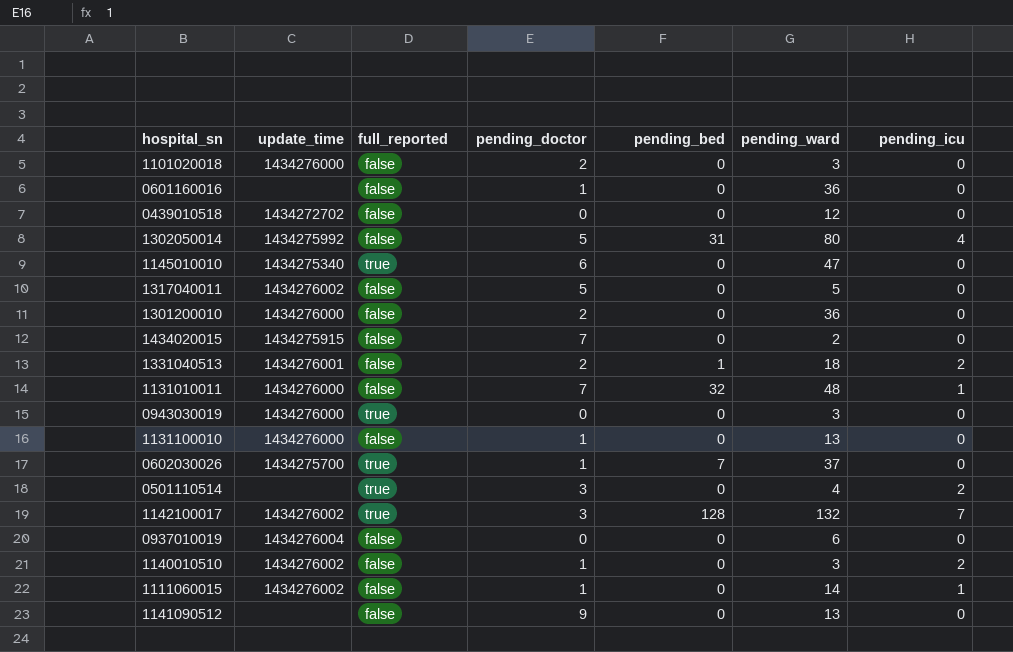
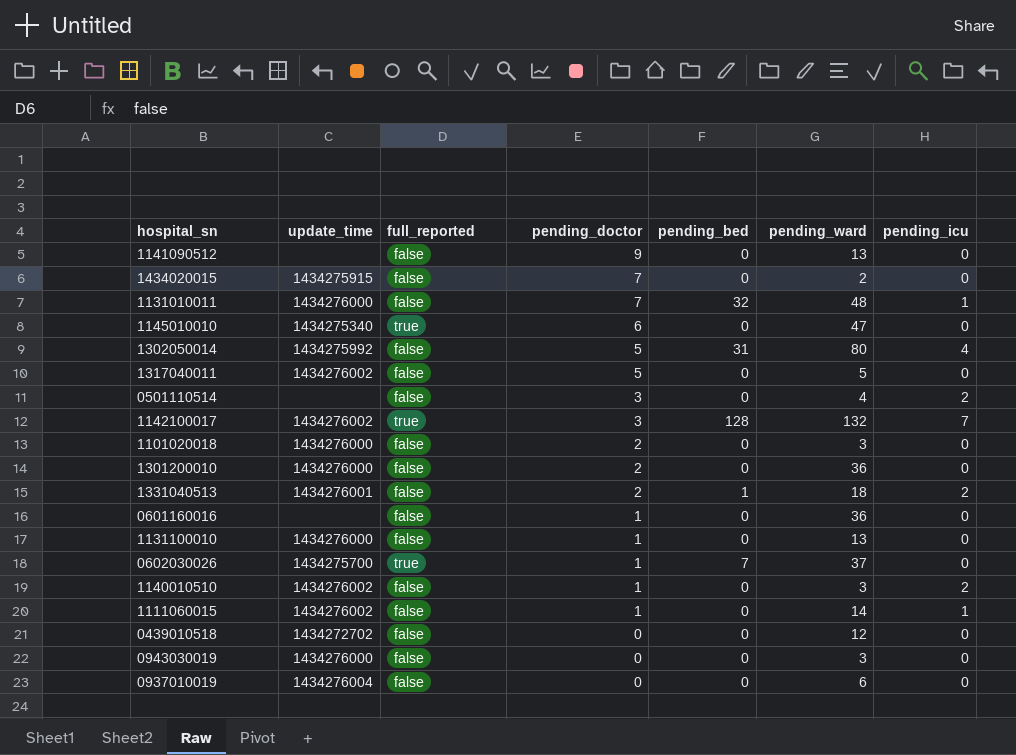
row order: none -> pending_doctor descending
0501110514 | full_reported: true -> false
0943030019 | full_reported: true -> false

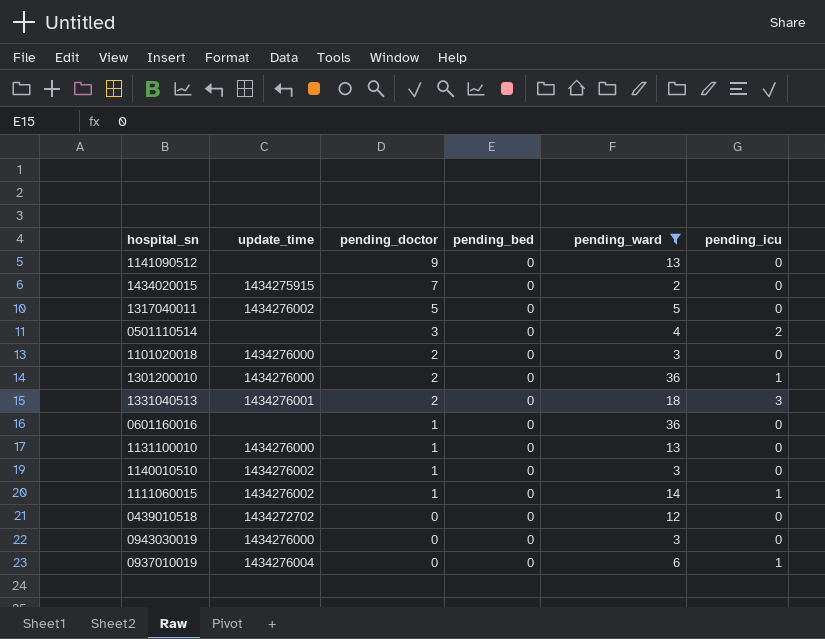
filter: none -> pending_ward <= 36
column full_reported | position: 3 -> none
1301200010 | pending_icu: 0 -> 1
1331040513 | pending_bed: 1 -> 0
1331040513 | pending_icu: 2 -> 3
1140010510 | pending_icu: 2 -> 0
0937010019 | pending_icu: 0 -> 1

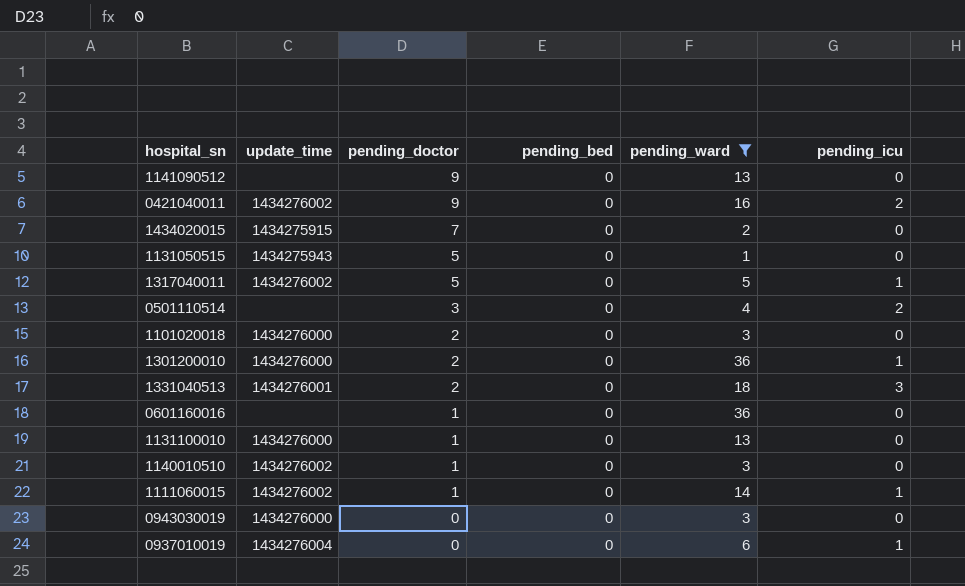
row 0439010518: 1434272702 | 0 | 0 | 12 | 0 -> none
row 0421040011: none -> 1434276002 | 9 | 0 | 16 | 2
row 1131050515: none -> 1434275943 | 5 | 0 | 1 | 0
1317040011 | pending_icu: 0 -> 1

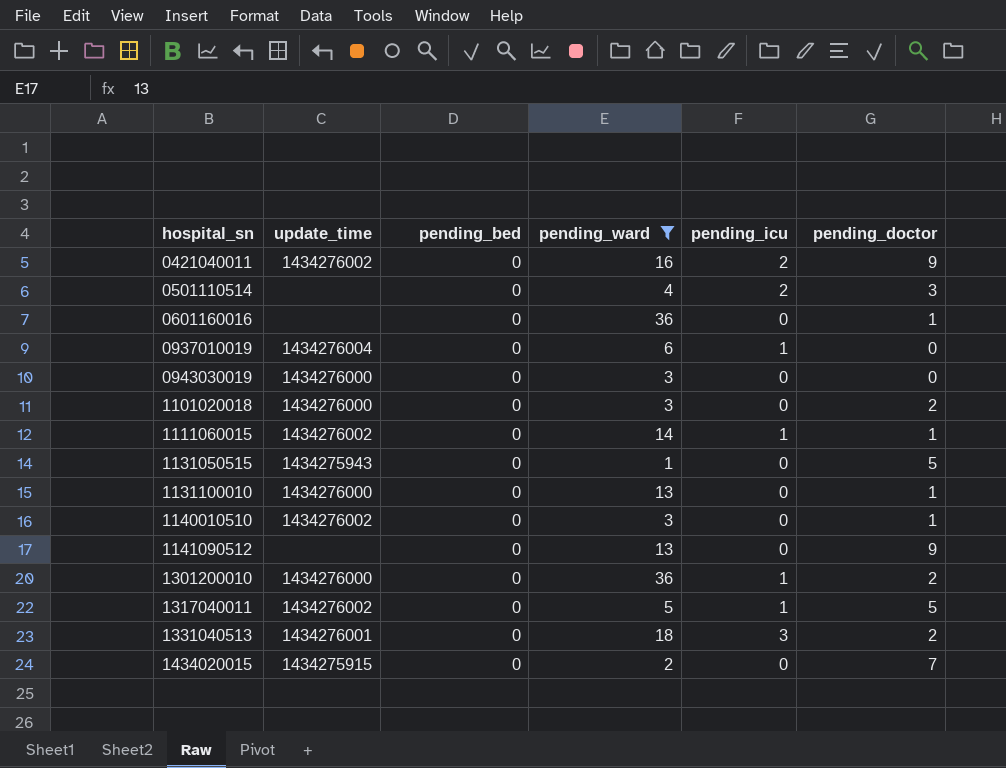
row order: pending_doctor descending -> hospital_sn ascending
column pending_doctor | position: 3 -> 6

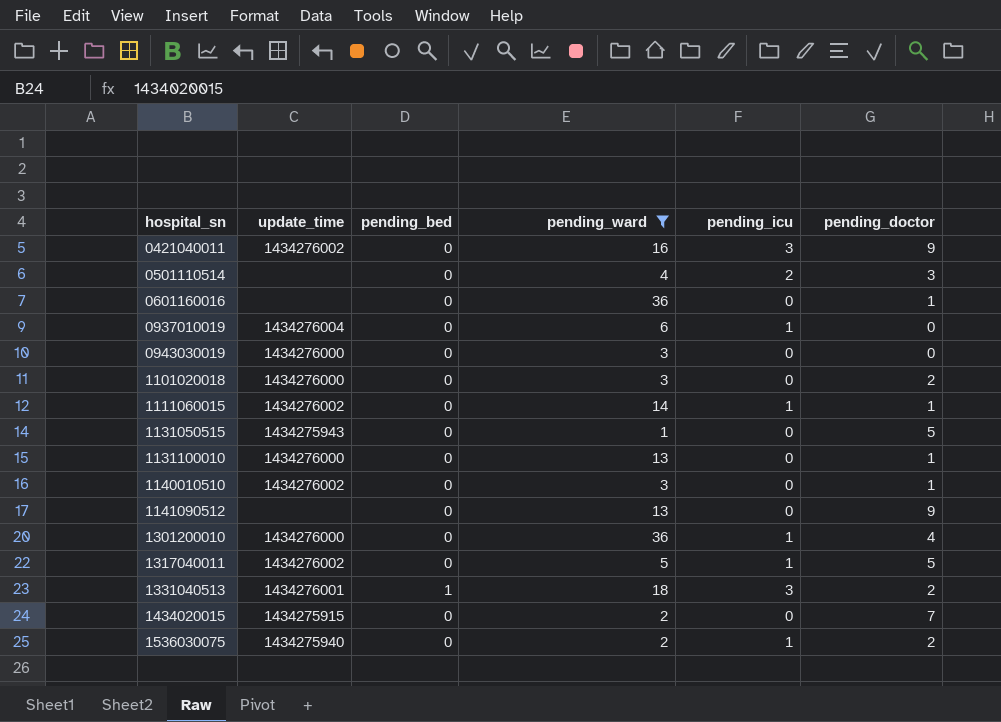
0421040011 | pending_icu: 2 -> 3
1301200010 | pending_doctor: 2 -> 4
1331040513 | pending_bed: 0 -> 1
row 1536030075: none -> 1434275940 | 0 | 2 | 1 | 2

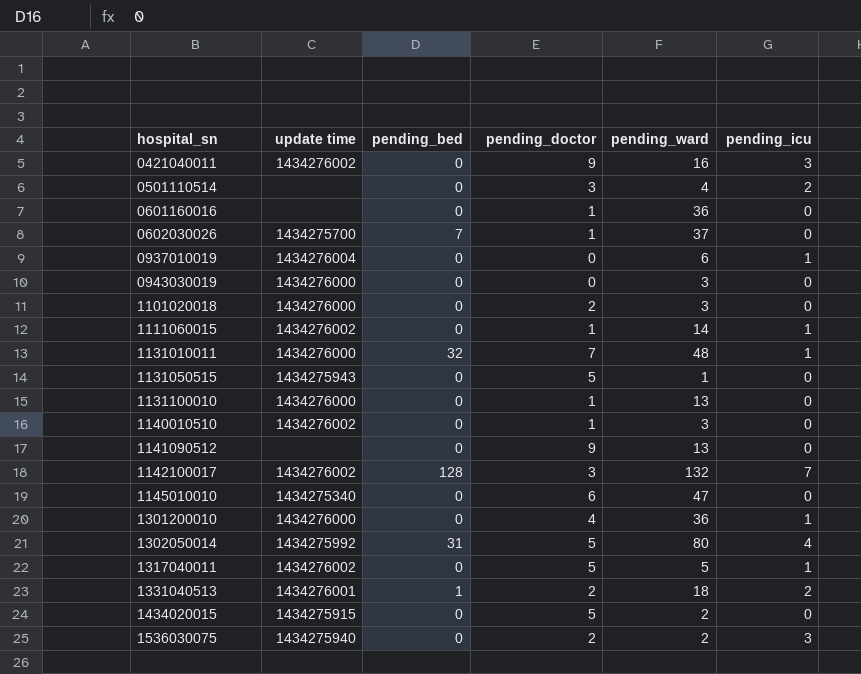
filter: pending_ward <= 36 -> none
column name: update_time -> update time
column pending_doctor | position: 6 -> 4
1331040513 | pending_icu: 3 -> 2
1434020015 | pending_doctor: 7 -> 5
1536030075 | pending_icu: 1 -> 3

